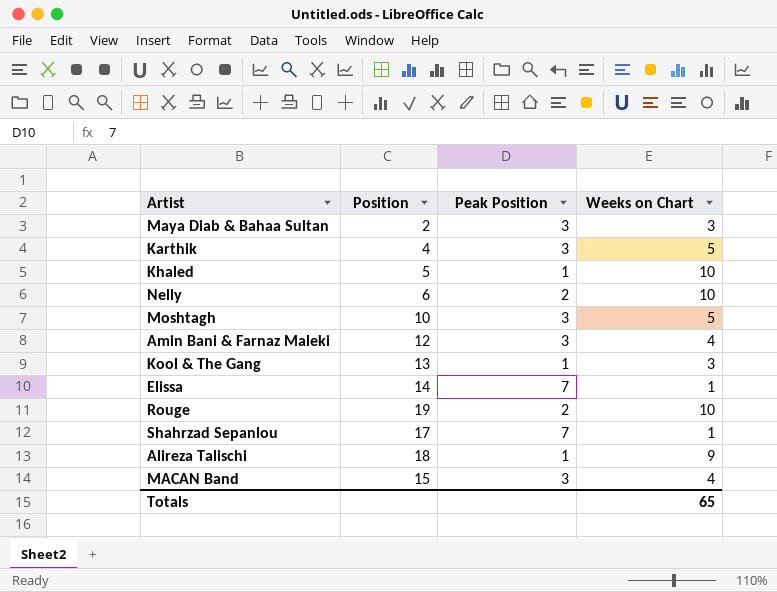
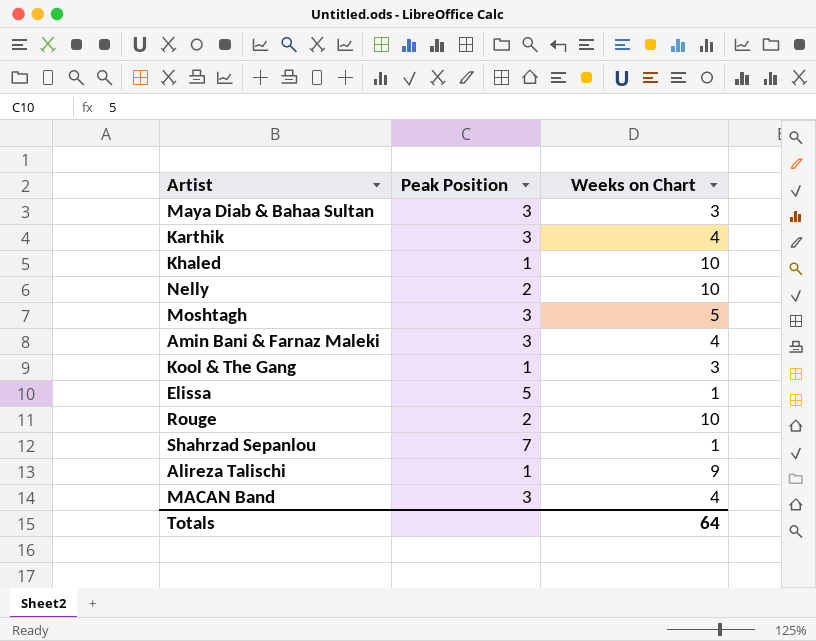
column Position | position: 2 -> none
Karthik | Weeks on Chart: 5 -> 4
Elissa | Peak Position: 7 -> 5
Totals | Weeks on Chart: 65 -> 64

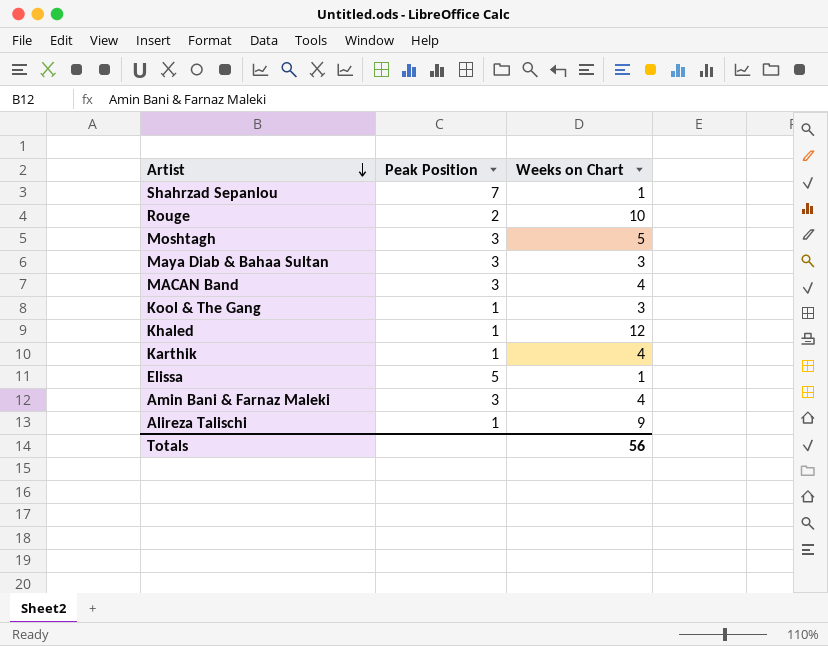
row order: none -> Artist descending
row Nelly: 2 | 10 -> none
Khaled | Weeks on Chart: 10 -> 12
Karthik | Peak Position: 3 -> 1
Totals | Weeks on Chart: 64 -> 56

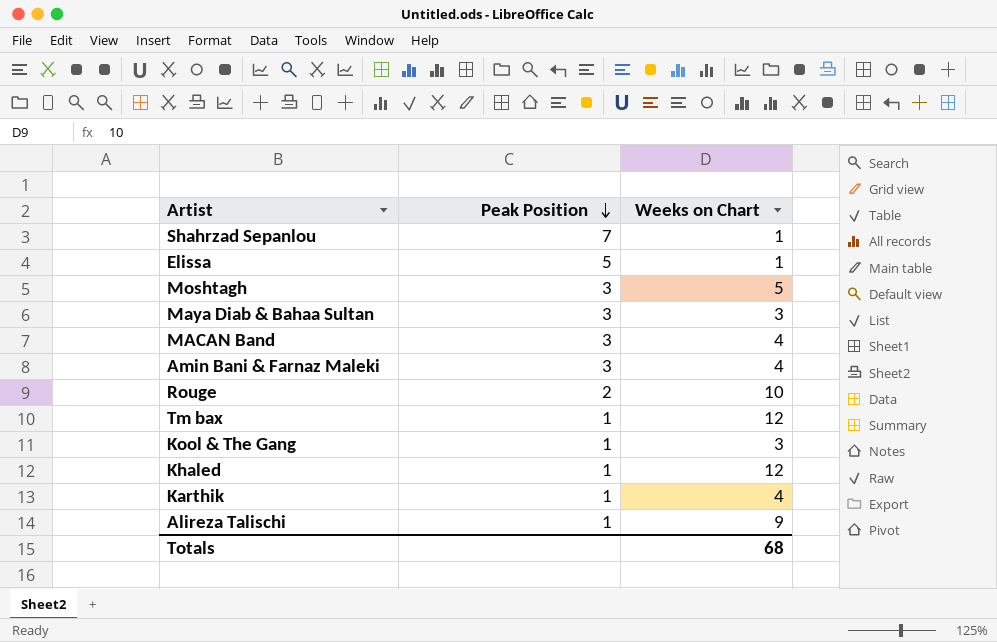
row order: Artist descending -> Peak Position descending
row Tm bax: none -> 1 | 12
Totals | Weeks on Chart: 56 -> 68

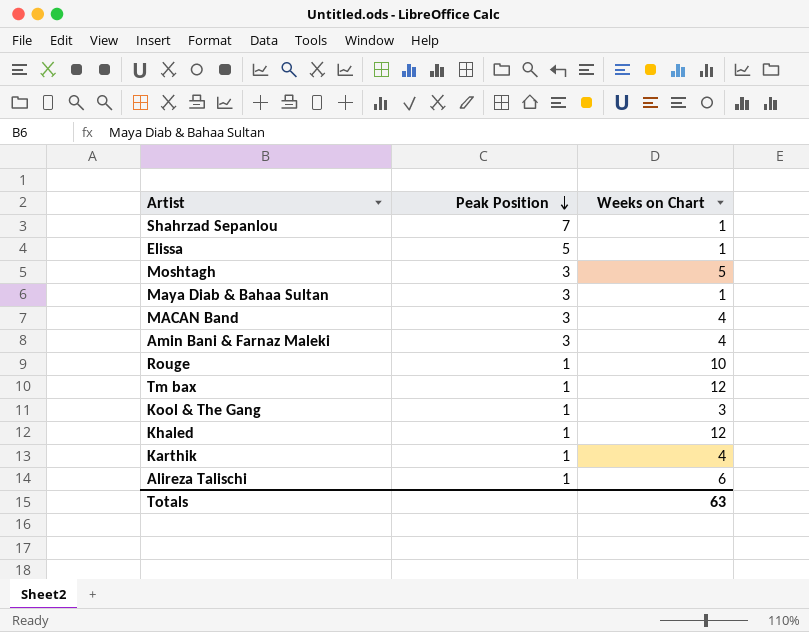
Maya Diab & Bahaa Sultan | Weeks on Chart: 3 -> 1
Rouge | Peak Position: 2 -> 1
Alireza Talischi | Weeks on Chart: 9 -> 6
Totals | Weeks on Chart: 68 -> 63

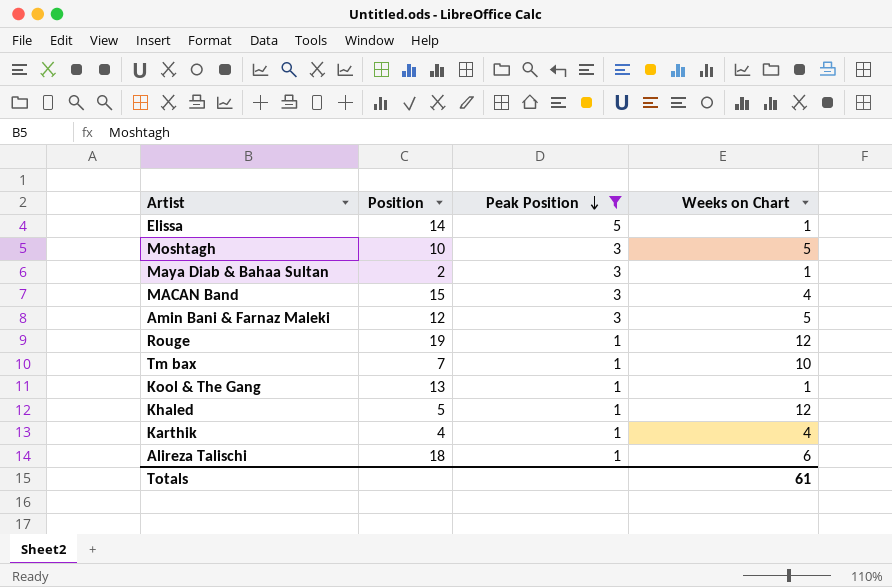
filter: none -> Peak Position != 7
column Position | position: none -> 2
Amin Bani & Farnaz Maleki | Weeks on Chart: 4 -> 5
Rouge | Weeks on Chart: 10 -> 12
Tm bax | Weeks on Chart: 12 -> 10
Kool & The Gang | Weeks on Chart: 3 -> 1
Totals | Weeks on Chart: 63 -> 61

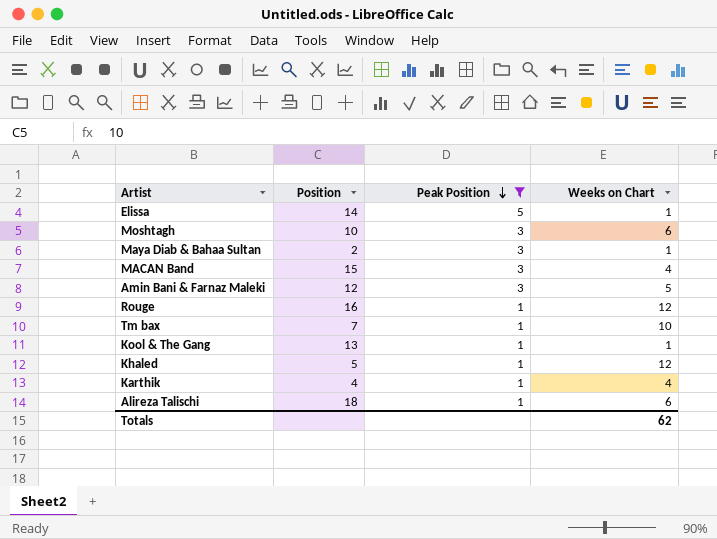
Moshtagh | Weeks on Chart: 5 -> 6
Rouge | Position: 19 -> 16
Totals | Weeks on Chart: 61 -> 62

